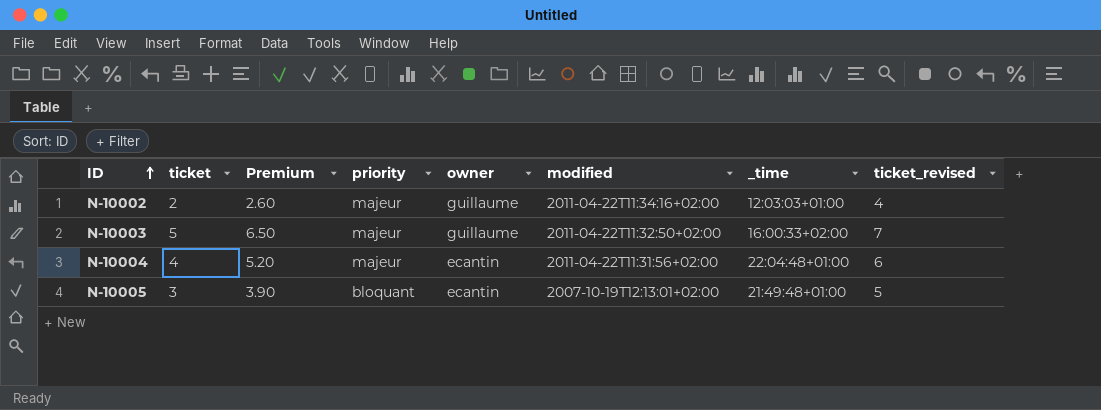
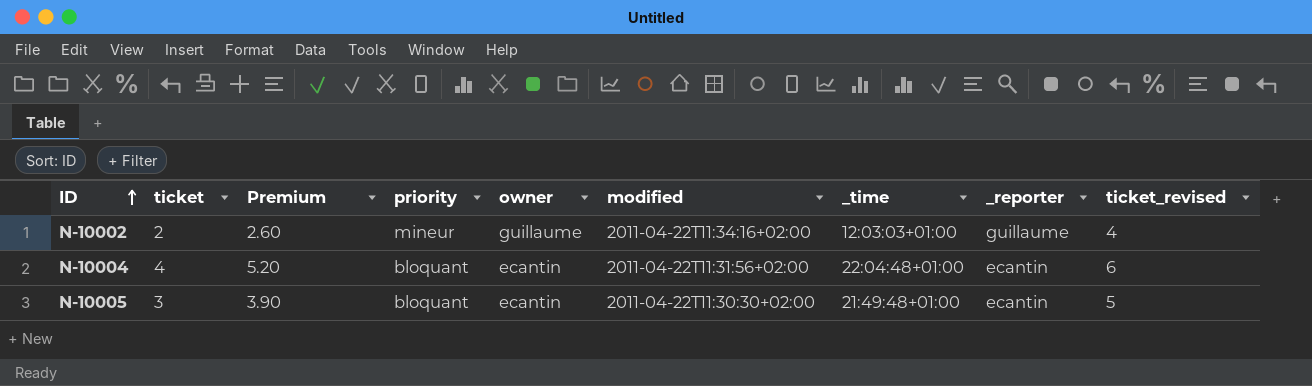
column _reporter | position: none -> 8
row N-10003: 5 | 6.50 | majeur | guillaume | 2011-04-22T11:32:50+02:00 | 16:00:33+02:00 | 7 -> none
N-10002 | priority: majeur -> mineur
N-10004 | priority: majeur -> bloquant
N-10005 | modified: 2007-10-19T12:13:01+02:00 -> 2011-04-22T11:30:30+02:00

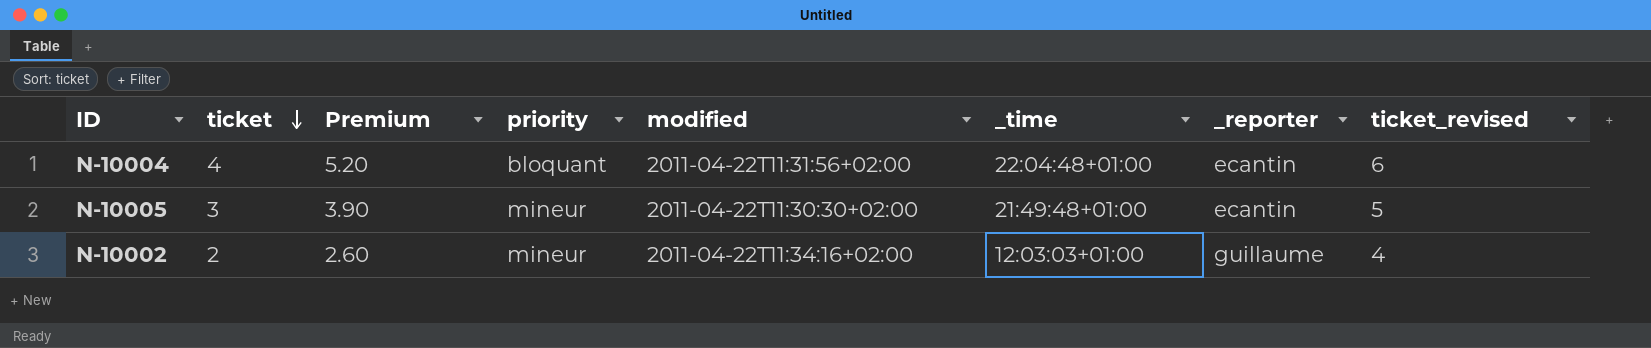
row order: ID ascending -> ticket descending
column owner | position: 5 -> none
N-10005 | priority: bloquant -> mineur

